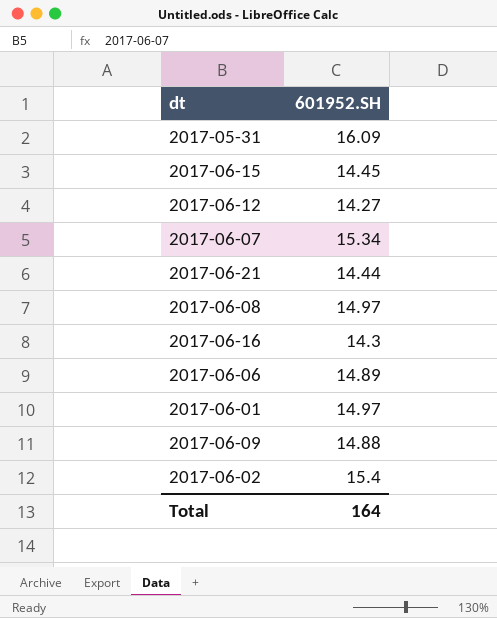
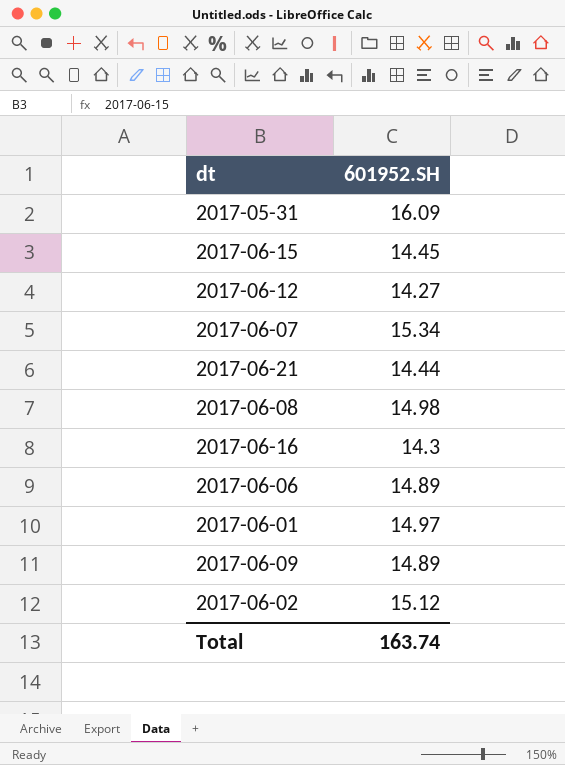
2017-06-08 | 601952.SH: 14.97 -> 14.98
2017-06-09 | 601952.SH: 14.88 -> 14.89
2017-06-02 | 601952.SH: 15.4 -> 15.12
Total | 601952.SH: 164 -> 163.74

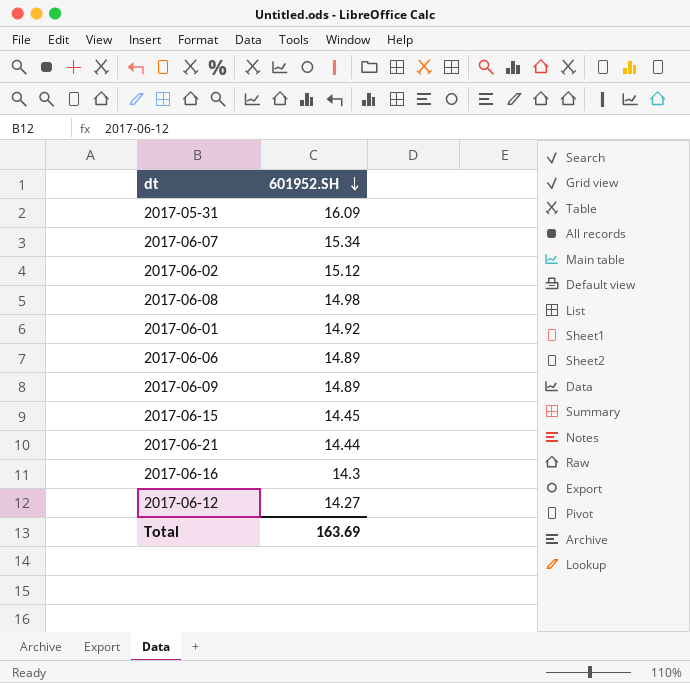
row order: none -> 601952.SH descending
2017-06-01 | 601952.SH: 14.97 -> 14.92
Total | 601952.SH: 163.74 -> 163.69

